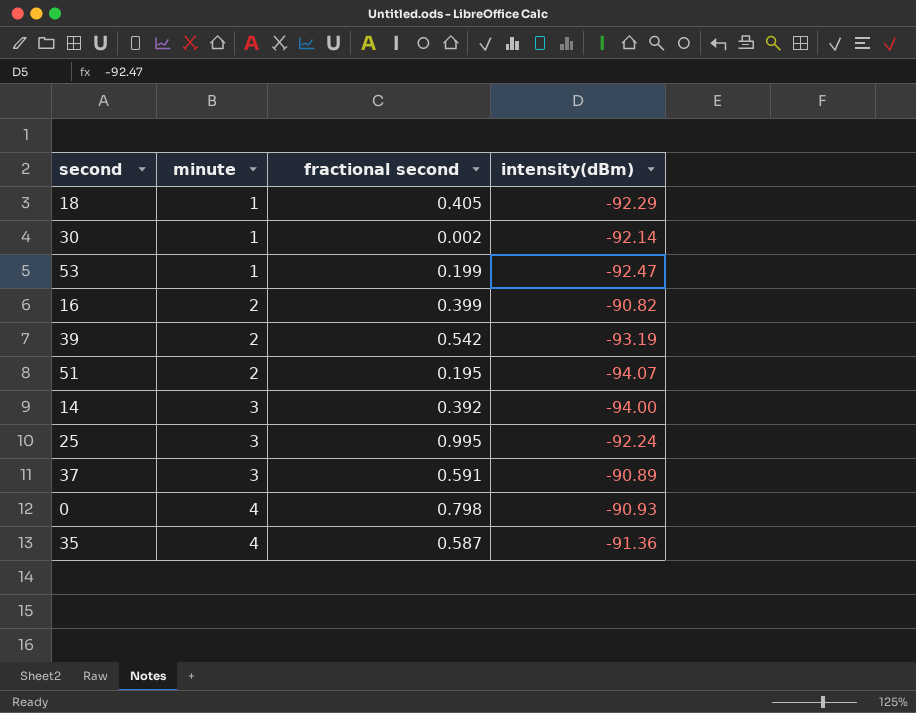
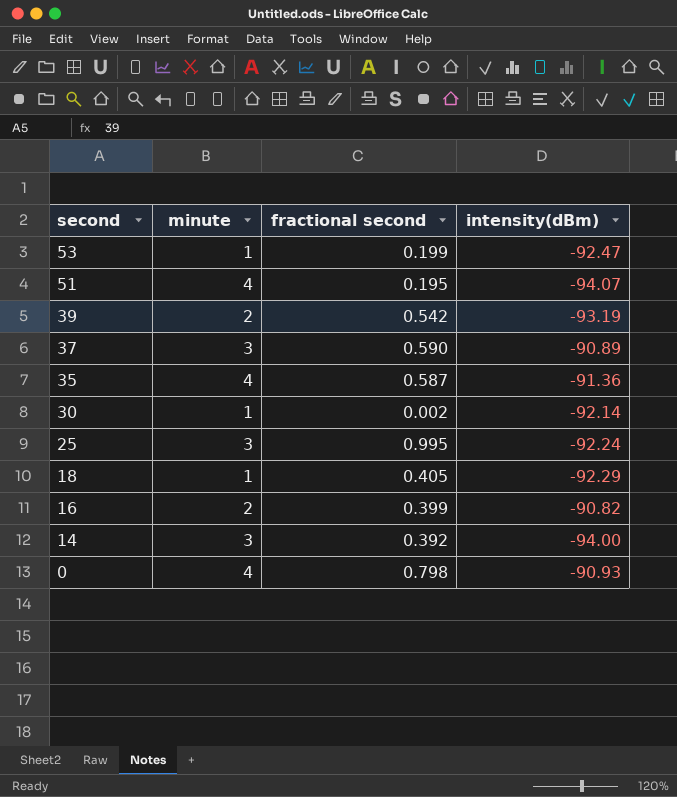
row order: minute ascending -> second descending
51 | minute: 2 -> 4
37 | fractional second: 0.591 -> 0.590

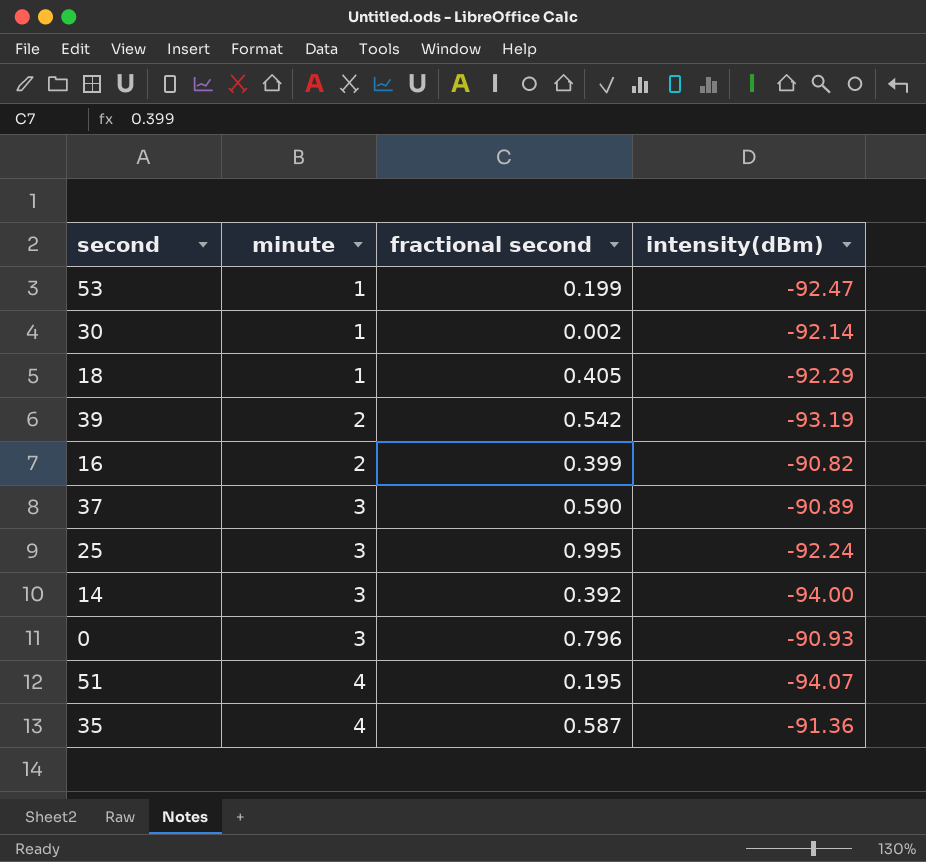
row order: second descending -> minute ascending
0 | minute: 4 -> 3
0 | fractional second: 0.798 -> 0.796

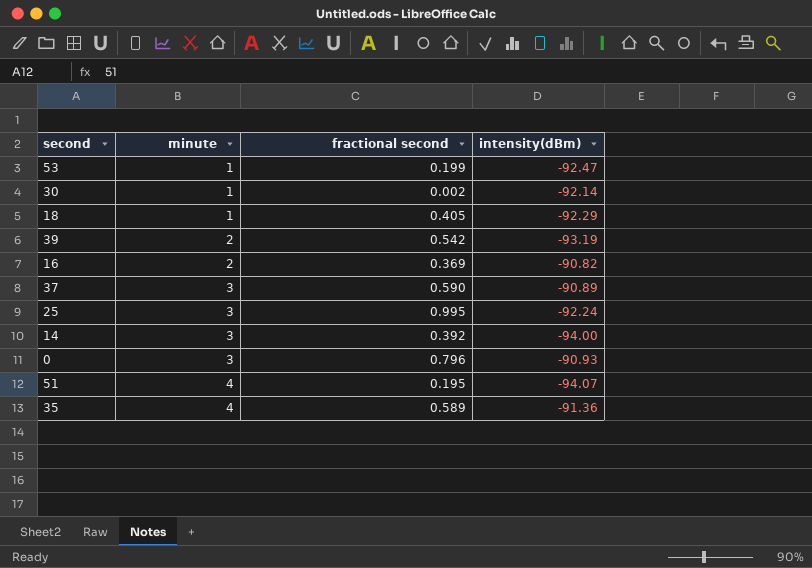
16 | fractional second: 0.399 -> 0.369
35 | fractional second: 0.587 -> 0.589

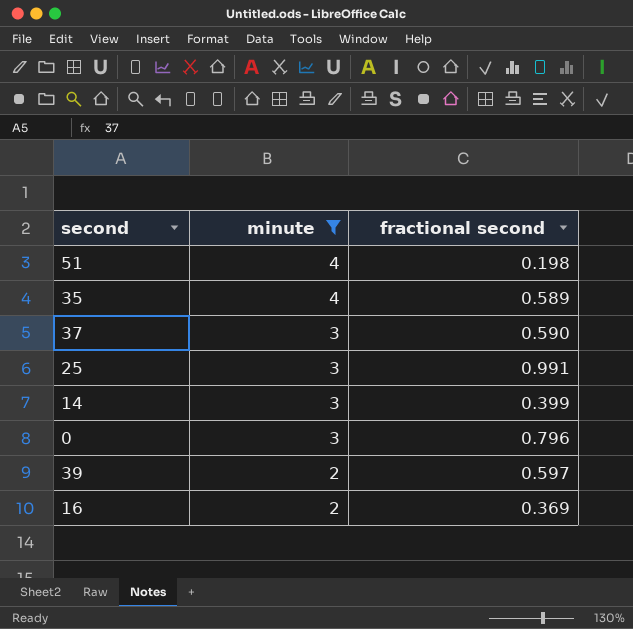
filter: none -> minute != 1
row order: minute ascending -> minute descending
column intensity(dBm) | position: 4 -> none
51 | fractional second: 0.195 -> 0.198
25 | fractional second: 0.995 -> 0.991
14 | fractional second: 0.392 -> 0.399
39 | fractional second: 0.542 -> 0.597

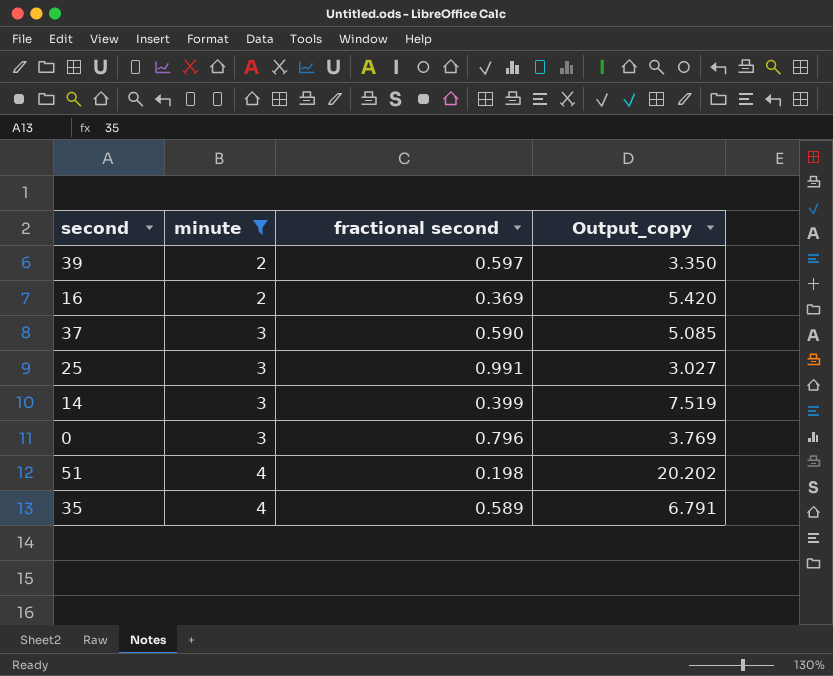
row order: minute descending -> minute ascending
column Output_copy | formula: none -> [minute] / [fractional second]

